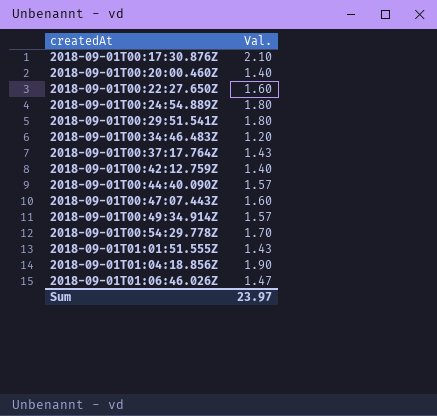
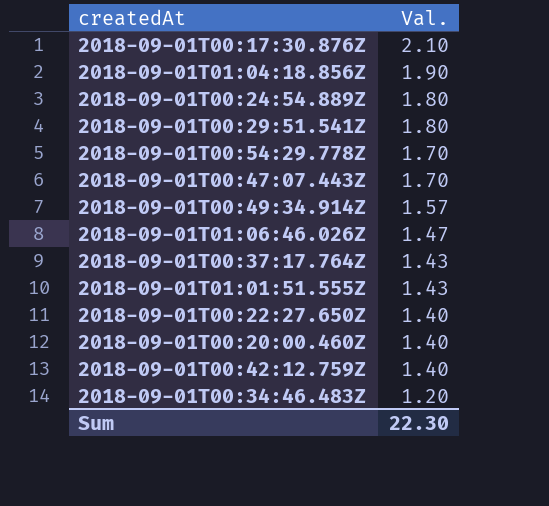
row order: createdAt ascending -> Val. descending
row 2018-09-01T00:44:40.090Z: 1.57 -> none
2018-09-01T00:47:07.443Z | Val.: 1.60 -> 1.70
2018-09-01T00:22:27.650Z | Val.: 1.60 -> 1.40
Sum | Val.: 23.97 -> 22.30

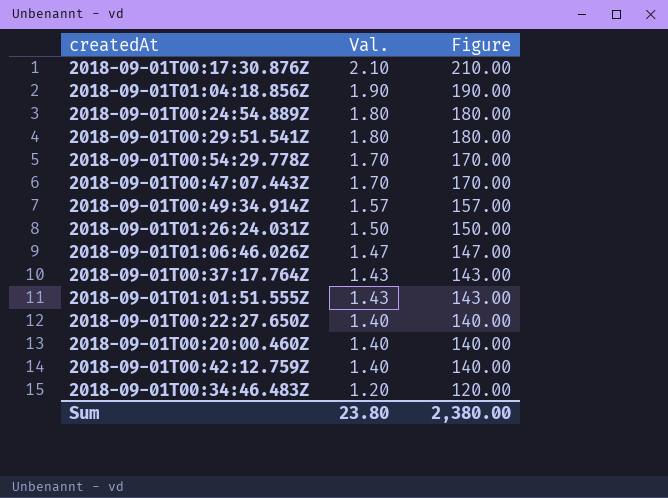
column Figure | formula: none -> [Val.] * 100
row 2018-09-01T01:26:24.031Z: none -> 1.50 | 150.00
Sum | Val.: 22.30 -> 23.80

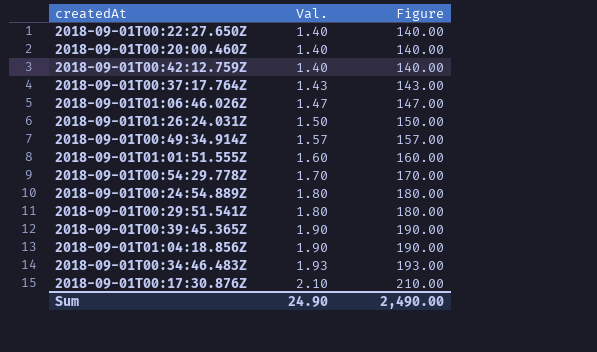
row order: Val. descending -> Val. ascending
row 2018-09-01T00:47:07.443Z: 1.70 | 170.00 -> none
2018-09-01T01:01:51.555Z | Val.: 1.43 -> 1.60
2018-09-01T01:01:51.555Z | Figure: 143.00 -> 160.00
row 2018-09-01T00:39:45.365Z: none -> 1.90 | 190.00
2018-09-01T00:34:46.483Z | Val.: 1.20 -> 1.93
2018-09-01T00:34:46.483Z | Figure: 120.00 -> 193.00
Sum | Val.: 23.80 -> 24.90
Sum | Figure: 2,380.00 -> 2,490.00

